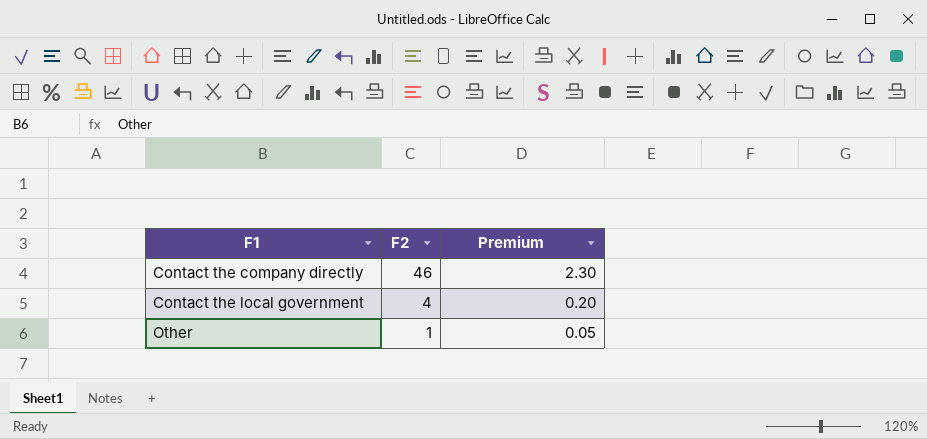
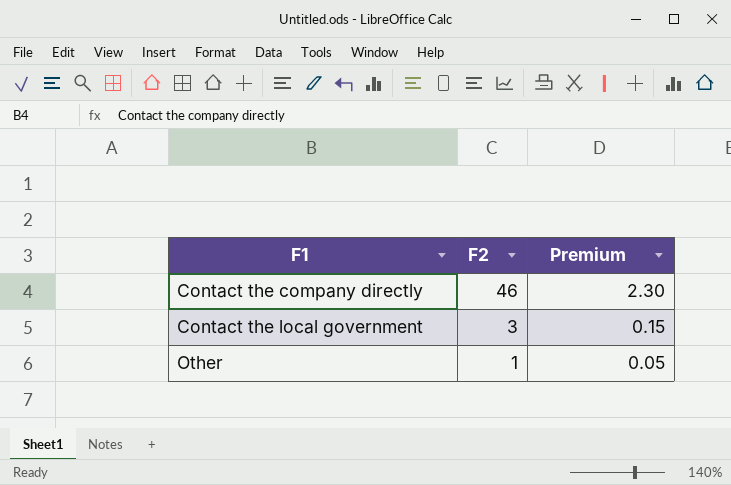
Contact the local government | F2: 4 -> 3
Contact the local government | Premium: 0.20 -> 0.15

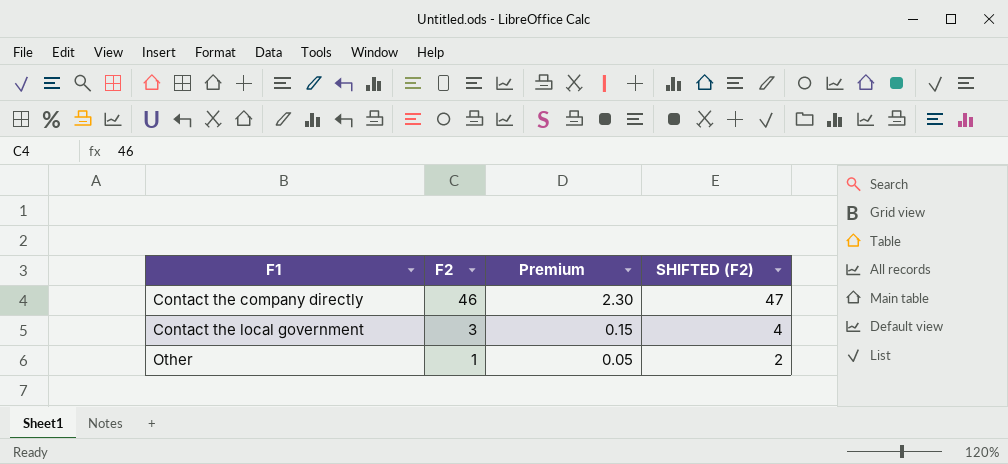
column SHIFTED (F2) | formula: none -> [F2] + 1

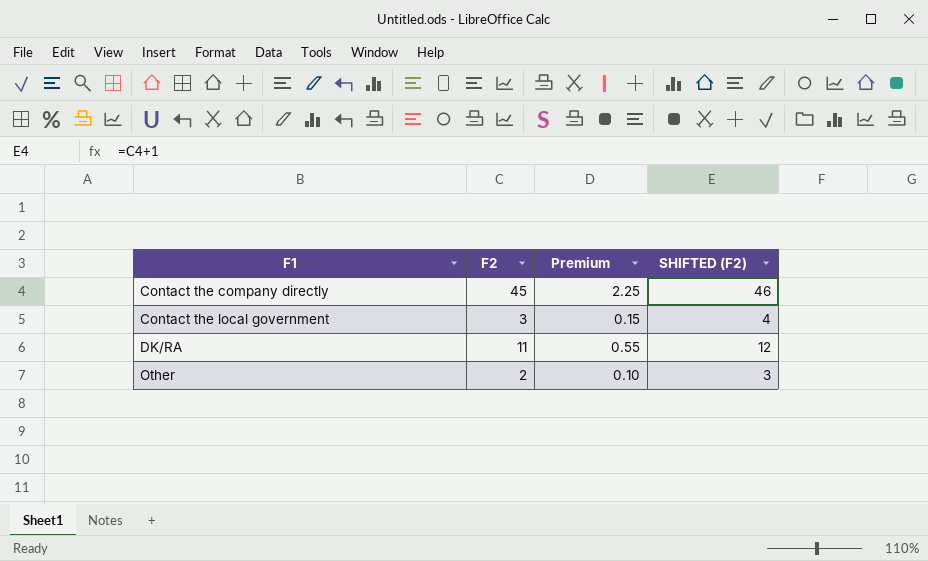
Contact the company directly | F2: 46 -> 45
Contact the company directly | Premium: 2.30 -> 2.25
Contact the company directly | SHIFTED (F2): 47 -> 46
row DK/RA: none -> 11 | 0.55 | 12
Other | F2: 1 -> 2
Other | Premium: 0.05 -> 0.10
Other | SHIFTED (F2): 2 -> 3

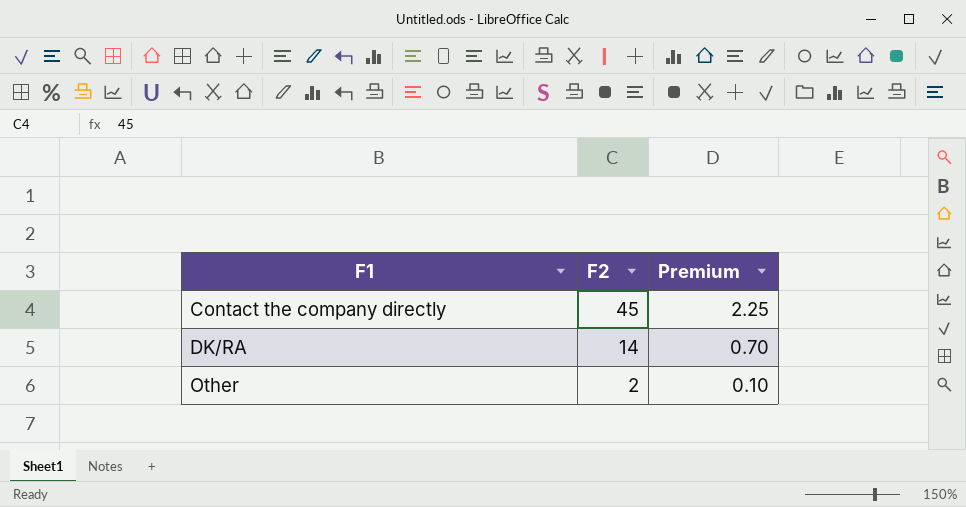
column SHIFTED (F2) | formula: [F2] + 1 -> none
row Contact the local government: 3 | 0.15 | 4 -> none
DK/RA | F2: 11 -> 14
DK/RA | Premium: 0.55 -> 0.70

